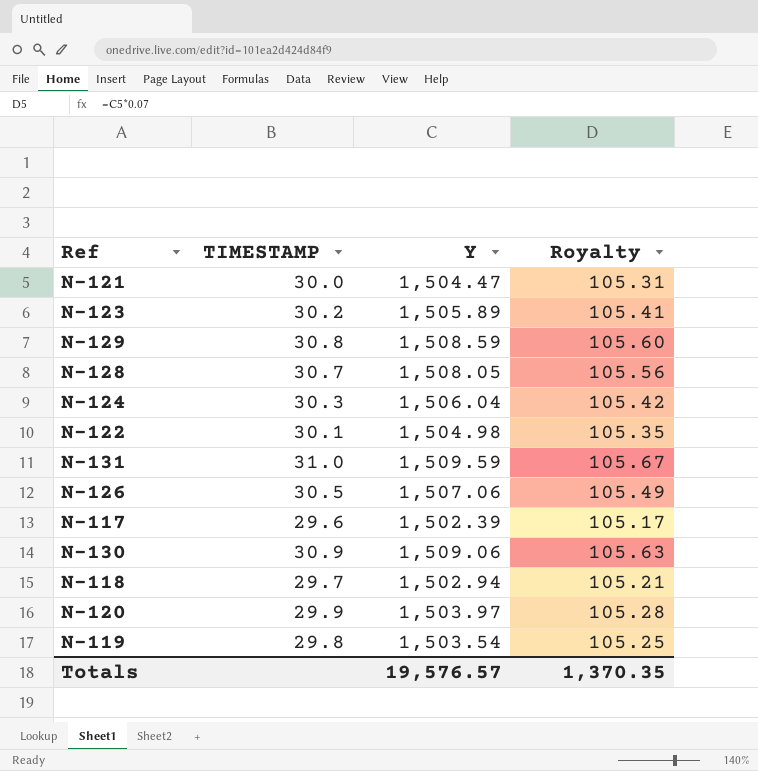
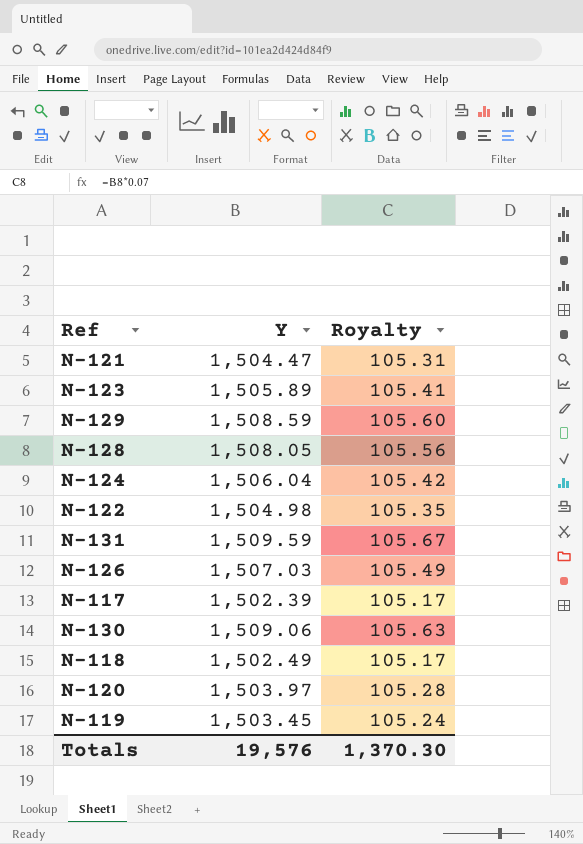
column TIMESTAMP | position: 2 -> none
N-126 | Y: 1,507.06 -> 1,507.03
N-118 | Y: 1,502.94 -> 1,502.49
N-118 | Royalty: 105.21 -> 105.17
N-119 | Y: 1,503.54 -> 1,503.45
N-119 | Royalty: 105.25 -> 105.24
Totals | Y: 19,576.57 -> 19,576
Totals | Royalty: 1,370.35 -> 1,370.30

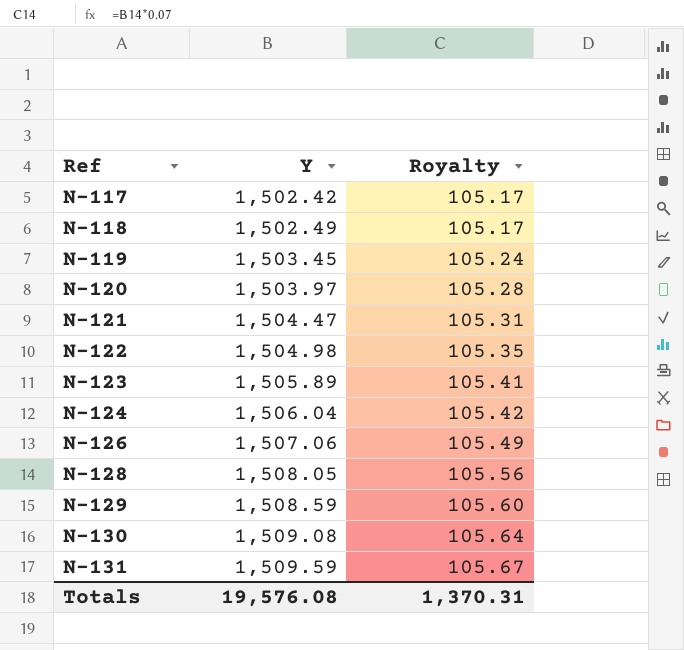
row order: none -> Ref ascending
N-117 | Y: 1,502.39 -> 1,502.42
N-126 | Y: 1,507.03 -> 1,507.06
N-130 | Y: 1,509.06 -> 1,509.08
N-130 | Royalty: 105.63 -> 105.64
Totals | Y: 19,576 -> 19,576.08
Totals | Royalty: 1,370.30 -> 1,370.31

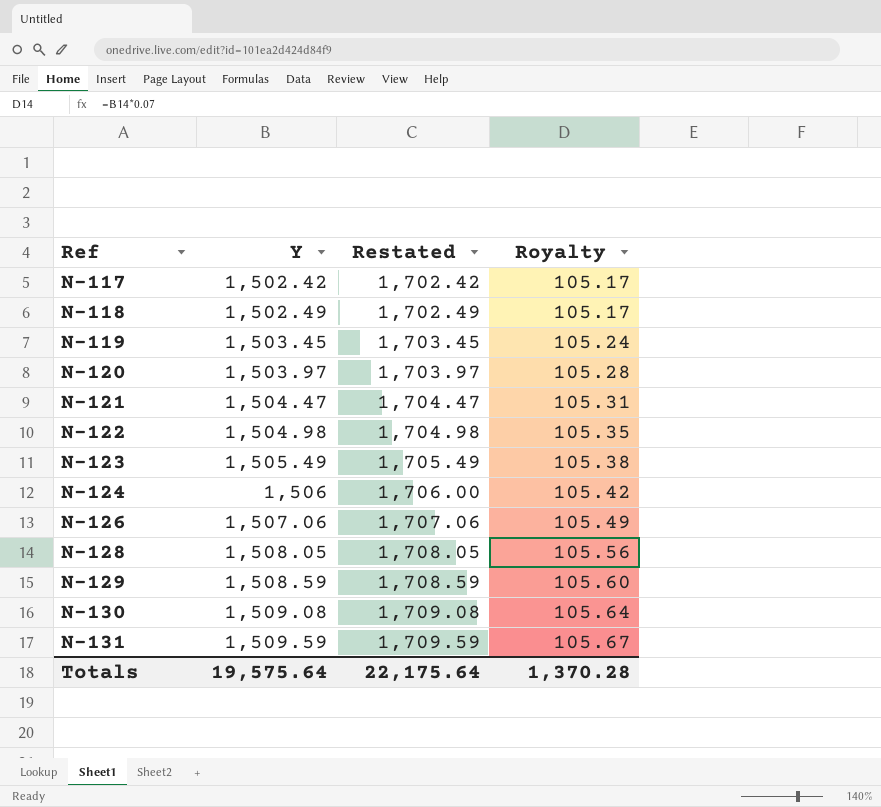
column Restated | formula: none -> [Y] + 200
N-123 | Y: 1,505.89 -> 1,505.49
N-123 | Royalty: 105.41 -> 105.38
N-124 | Y: 1,506.04 -> 1,506
Totals | Y: 19,576.08 -> 19,575.64
Totals | Royalty: 1,370.31 -> 1,370.28

